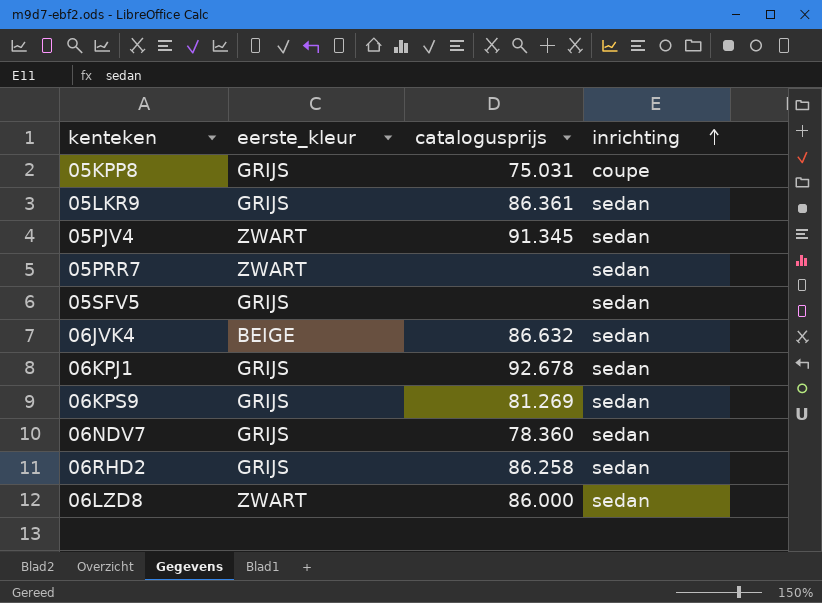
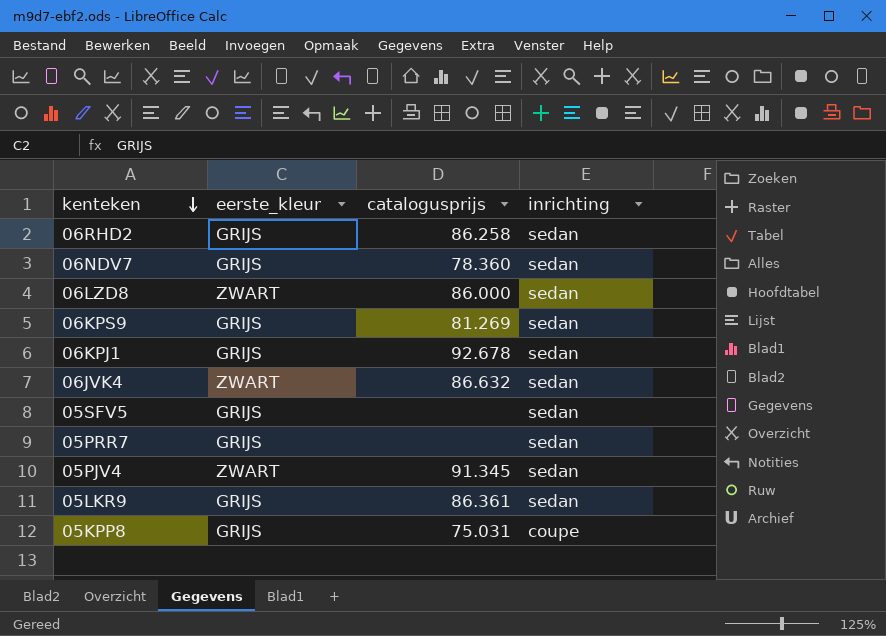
row order: inrichting ascending -> kenteken descending
06JVK4 | eerste_kleur: BEIGE -> ZWART
05PRR7 | eerste_kleur: ZWART -> GRIJS

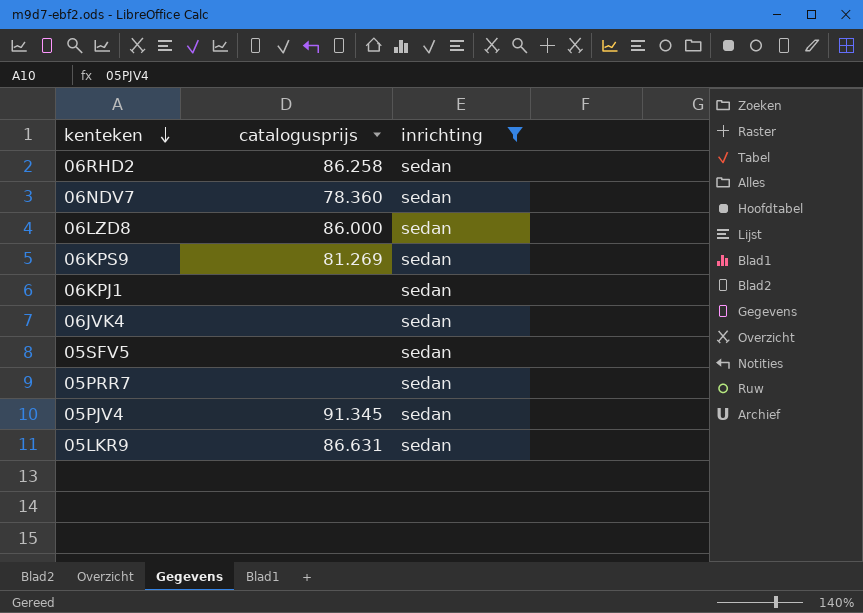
filter: none -> inrichting = sedan
column eerste_kleur | position: 2 -> none
06KPJ1 | catalogusprijs: 92.678 -> none
06JVK4 | catalogusprijs: 86.632 -> none
05LKR9 | catalogusprijs: 86.361 -> 86.631

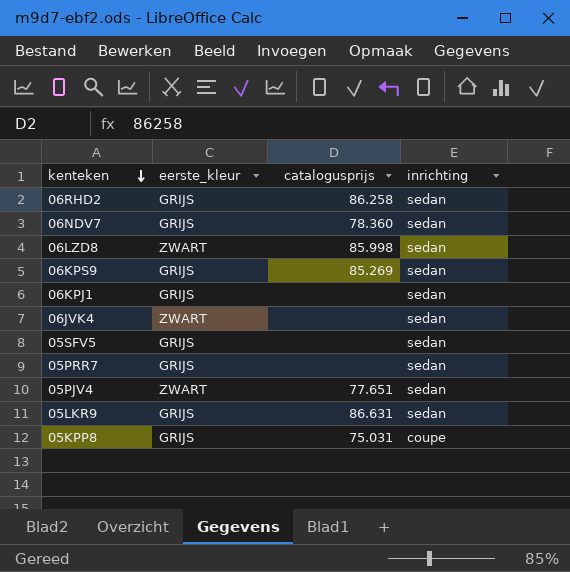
filter: inrichting = sedan -> none
column eerste_kleur | position: none -> 2
06LZD8 | catalogusprijs: 86.000 -> 85.998
06KPS9 | catalogusprijs: 81.269 -> 85.269
05PJV4 | catalogusprijs: 91.345 -> 77.651

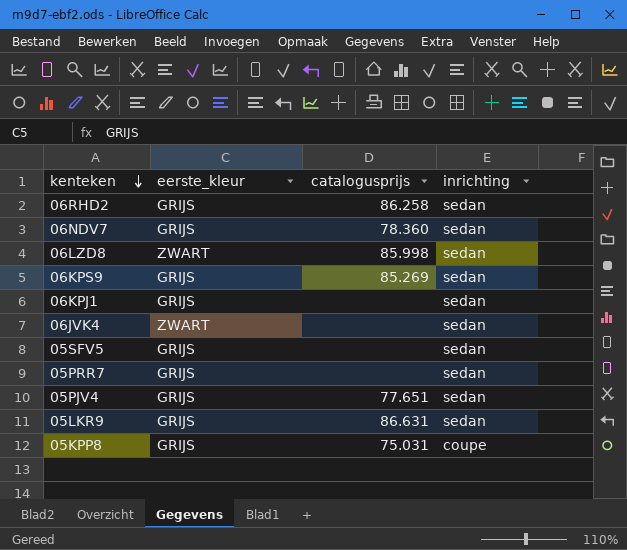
05PJV4 | eerste_kleur: ZWART -> GRIJS

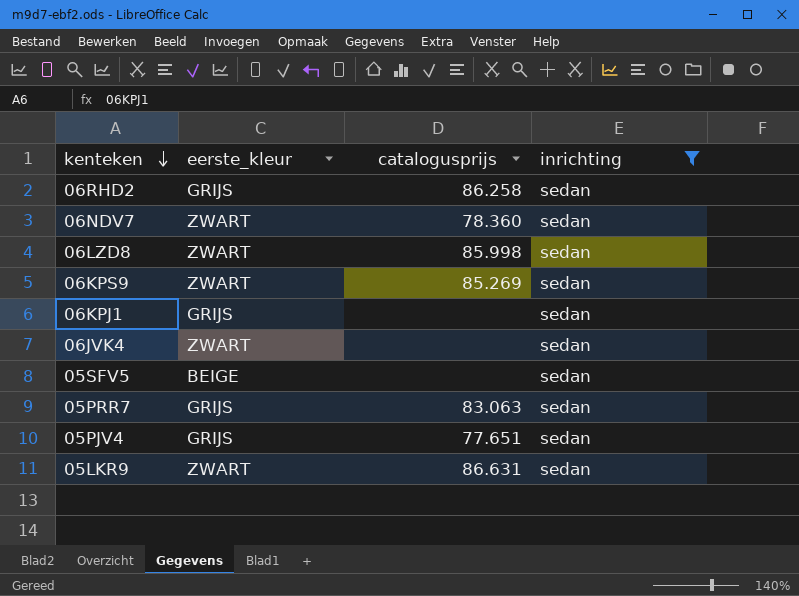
filter: none -> inrichting = sedan
06NDV7 | eerste_kleur: GRIJS -> ZWART
06KPS9 | eerste_kleur: GRIJS -> ZWART
05SFV5 | eerste_kleur: GRIJS -> BEIGE
05PRR7 | catalogusprijs: none -> 83.063
05LKR9 | eerste_kleur: GRIJS -> ZWART

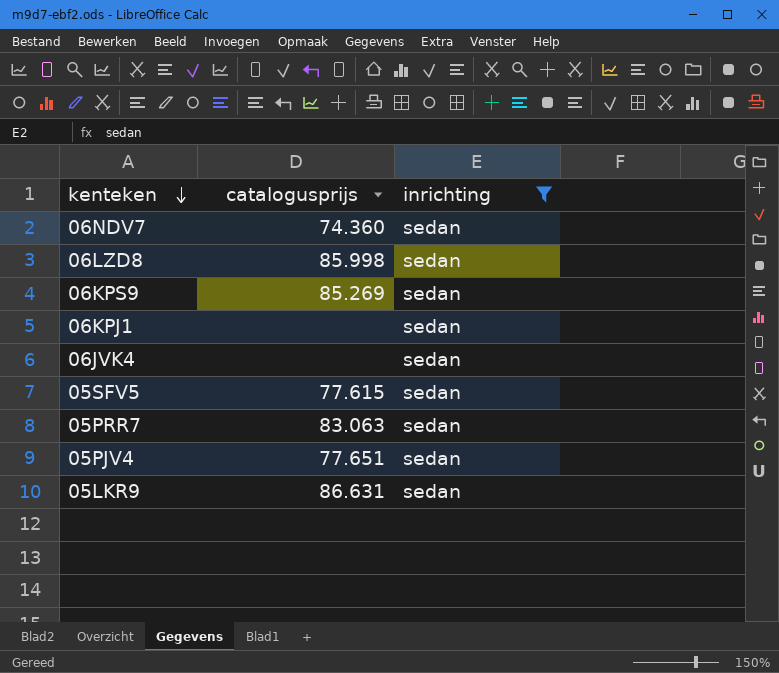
column eerste_kleur | position: 2 -> none
row 06RHD2: GRIJS | 86.258 | sedan -> none
06NDV7 | catalogusprijs: 78.360 -> 74.360
05SFV5 | catalogusprijs: none -> 77.615

